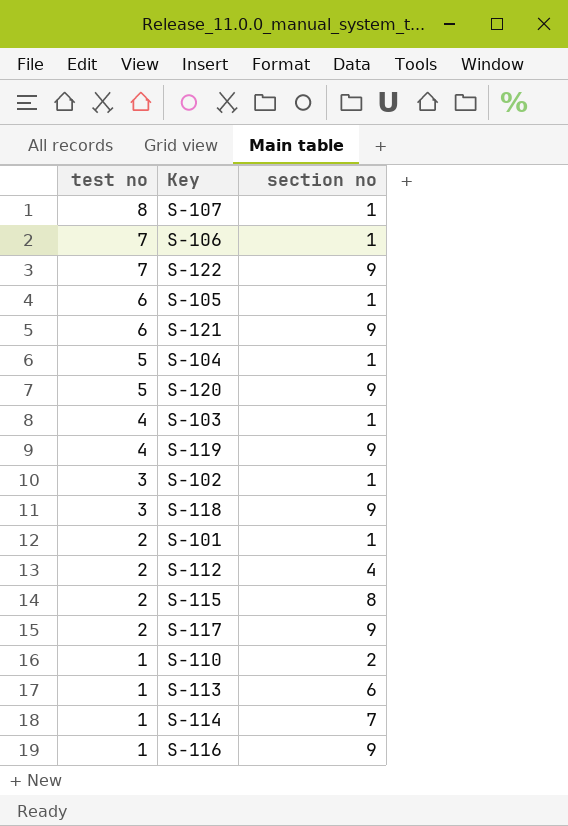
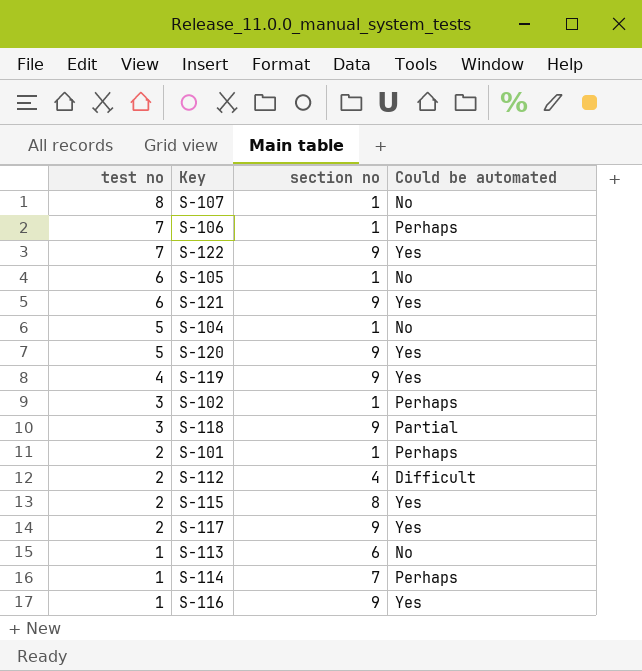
column Could be automated | position: none -> 4
row S-103: 4 | 1 -> none
row S-110: 1 | 2 -> none

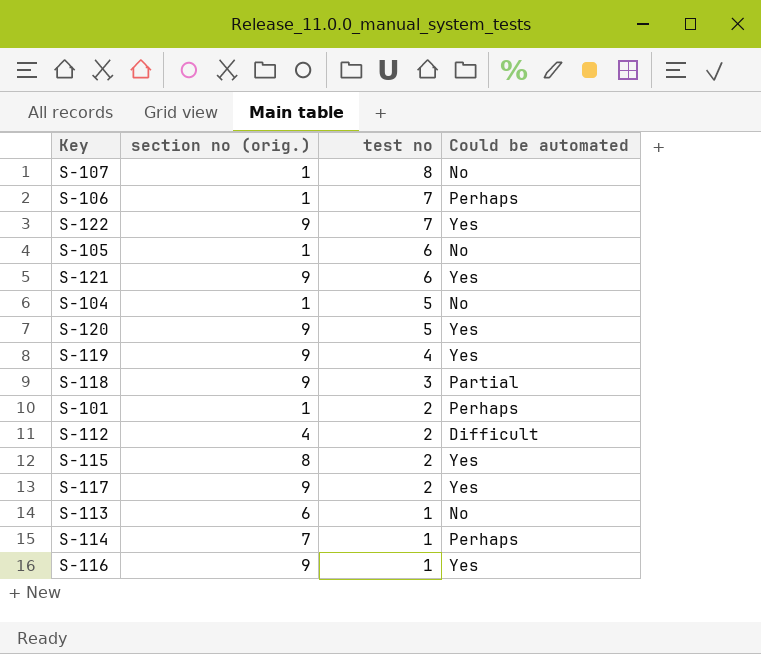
column name: section no -> section no (orig.)
column test no | position: 1 -> 3
row S-102: 3 | 1 | Perhaps -> none

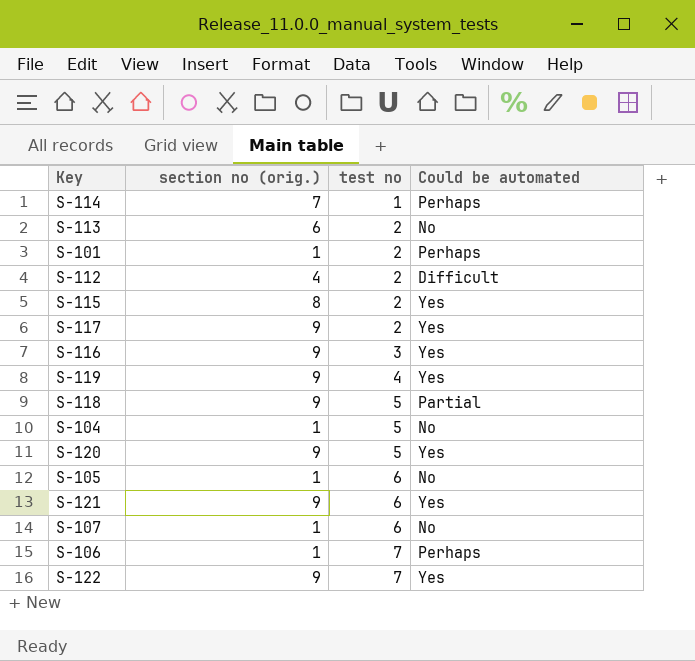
row order: test no descending -> test no ascending
S-113 | test no: 1 -> 2
S-116 | test no: 1 -> 3
S-118 | test no: 3 -> 5
S-107 | test no: 8 -> 6

